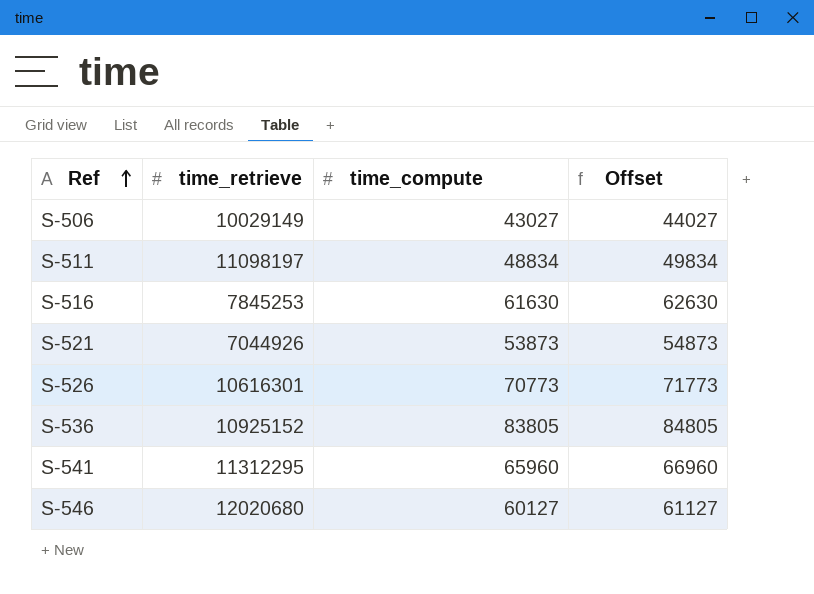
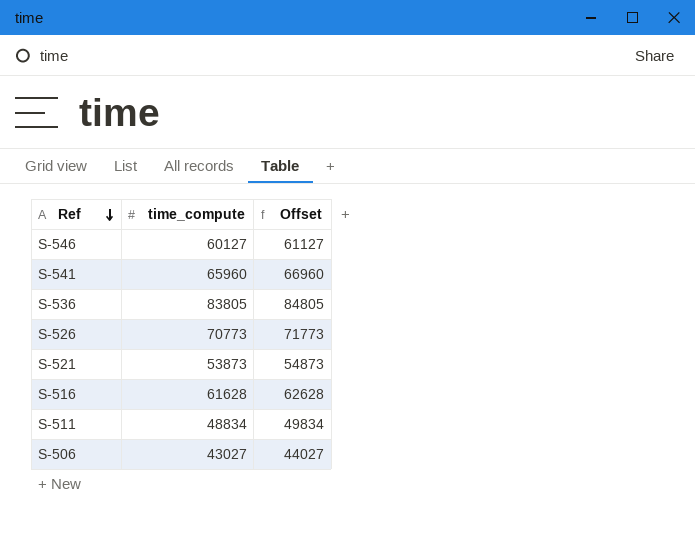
row order: Ref ascending -> Ref descending
column time_retrieve | position: 2 -> none
S-516 | time_compute: 61630 -> 61628
S-516 | Offset: 62630 -> 62628

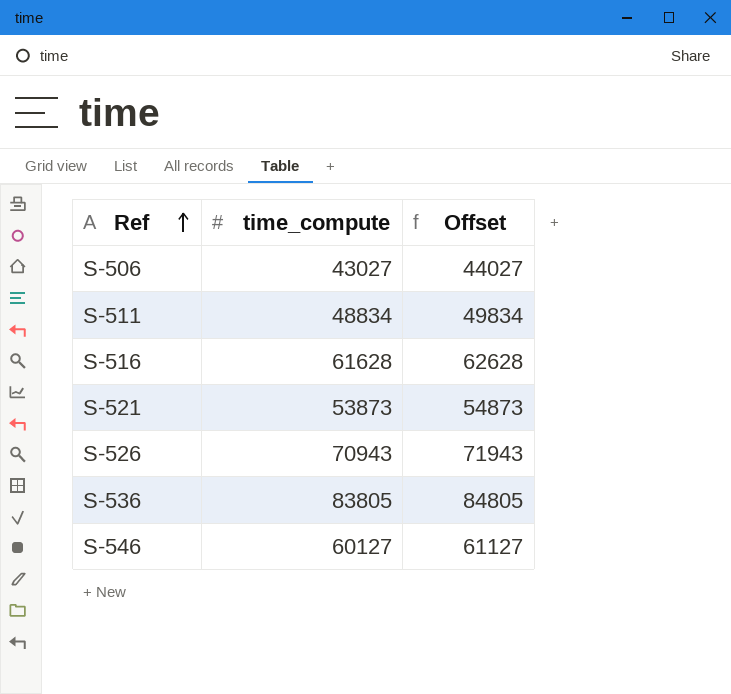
row order: Ref descending -> Ref ascending
row S-541: 65960 | 66960 -> none
S-526 | time_compute: 70773 -> 70943
S-526 | Offset: 71773 -> 71943

